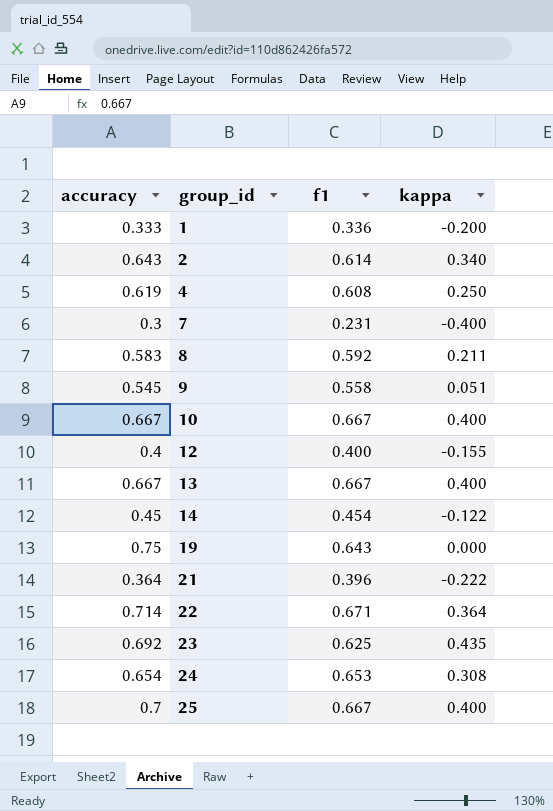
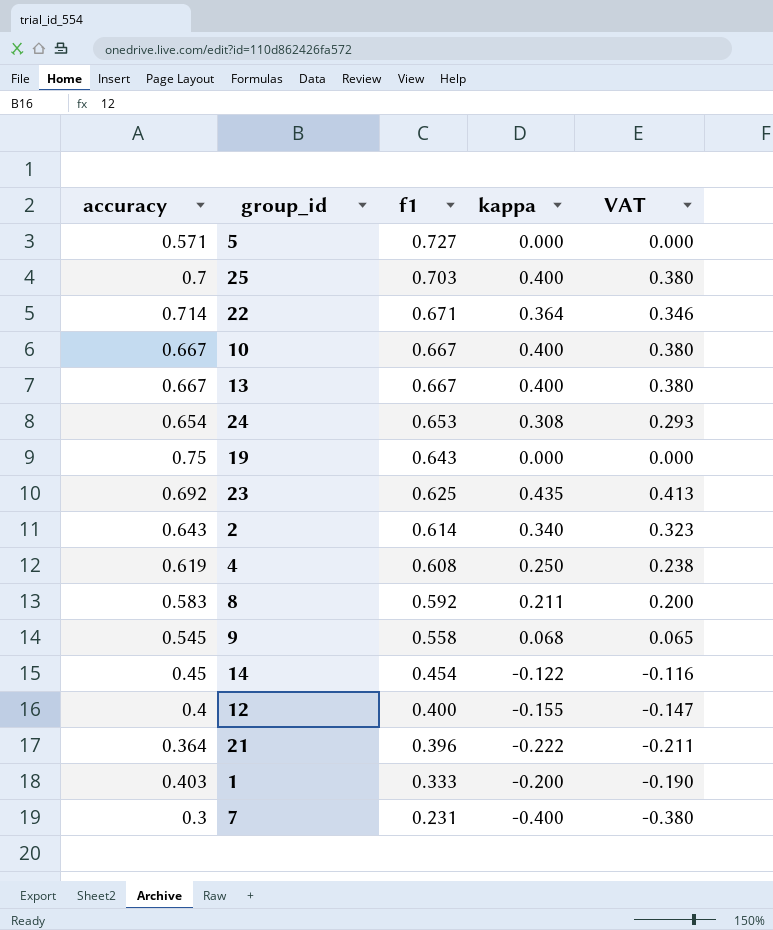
row order: group_id ascending -> f1 descending
column VAT | formula: none -> [kappa] * 0.95
row 5: none -> 0.571 | 0.727 | 0.000 | 0.000
25 | f1: 0.667 -> 0.703
9 | kappa: 0.051 -> 0.068
1 | accuracy: 0.333 -> 0.403
1 | f1: 0.336 -> 0.333

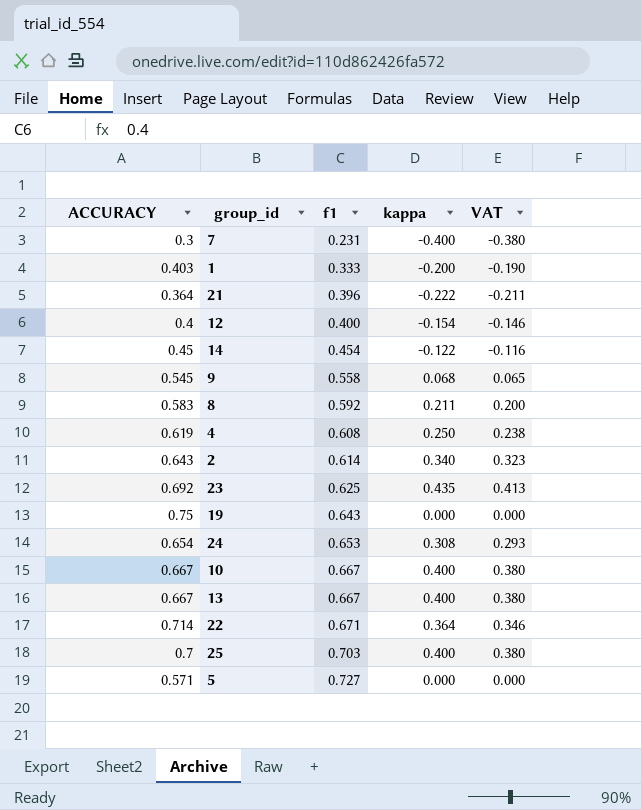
row order: f1 descending -> f1 ascending
column name: accuracy -> ACCURACY
12 | kappa: -0.155 -> -0.154
12 | VAT: -0.147 -> -0.146

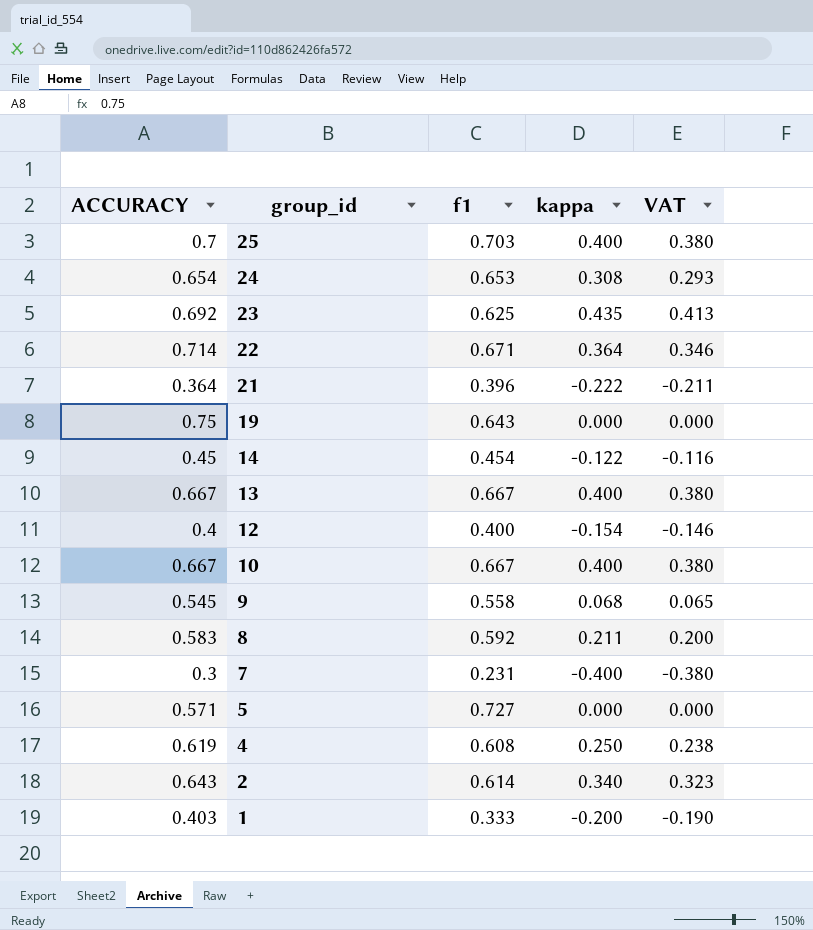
row order: f1 ascending -> group_id descending

